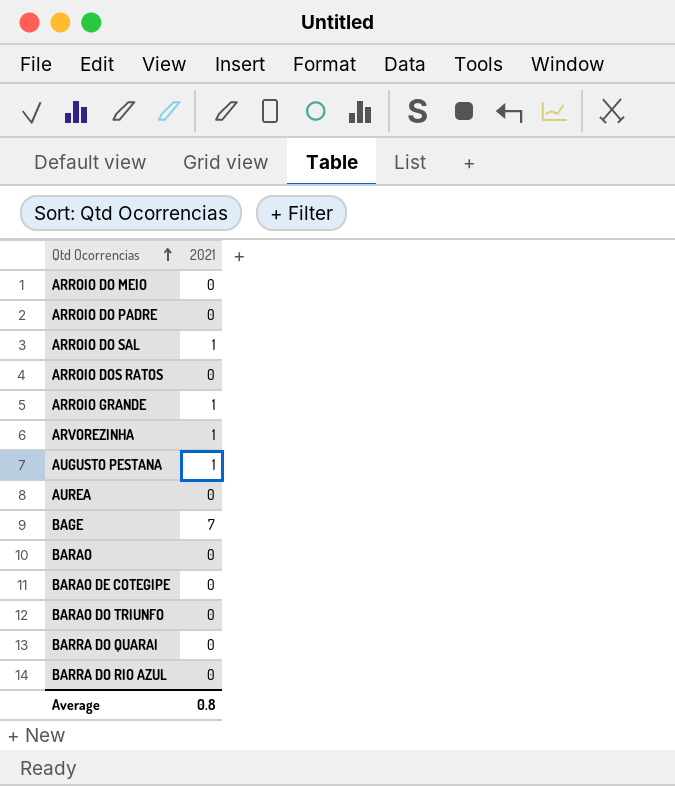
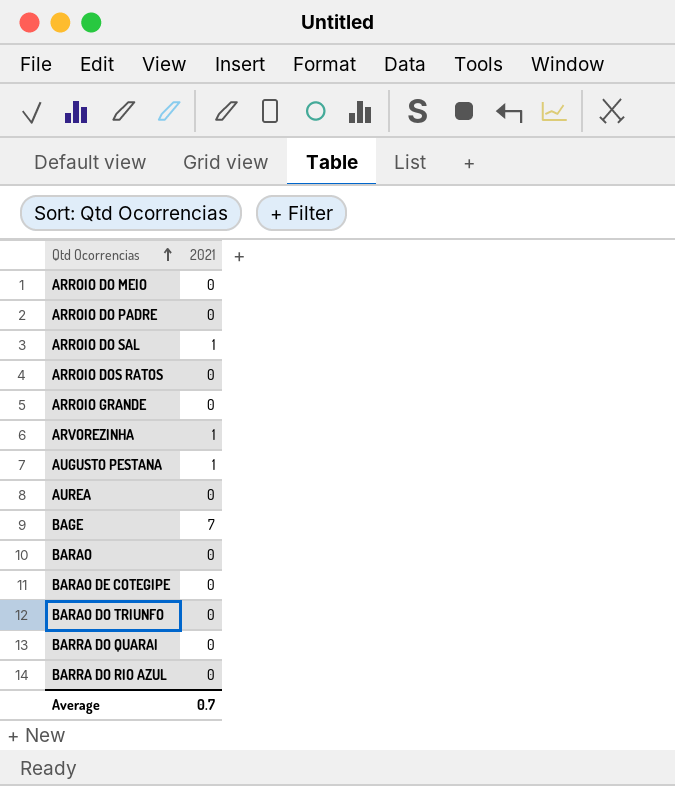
ARROIO GRANDE | 2021: 1 -> 0
Average | 2021: 0.8 -> 0.7

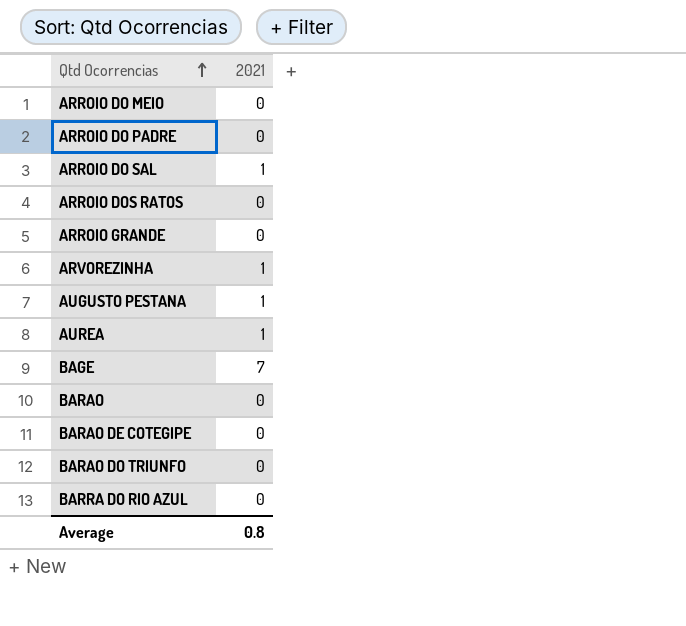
row BARRA DO QUARAI: 0 -> none
AUREA | 2021: 0 -> 1
Average | 2021: 0.7 -> 0.8

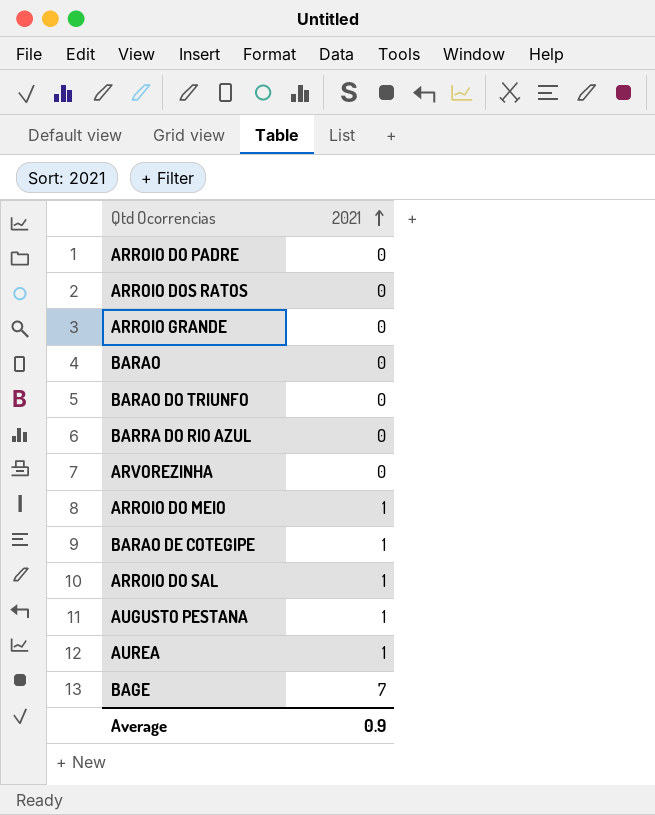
row order: Qtd Ocorrencias ascending -> 2021 ascending
ARVOREZINHA | 2021: 1 -> 0
ARROIO DO MEIO | 2021: 0 -> 1
BARAO DE COTEGIPE | 2021: 0 -> 1
Average | 2021: 0.8 -> 0.9

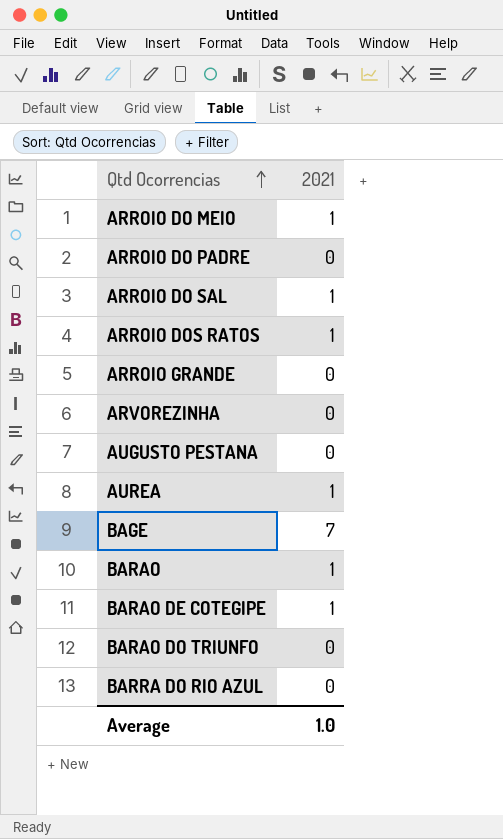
row order: 2021 ascending -> Qtd Ocorrencias ascending
ARROIO DOS RATOS | 2021: 0 -> 1
AUGUSTO PESTANA | 2021: 1 -> 0
BARAO | 2021: 0 -> 1
Average | 2021: 0.9 -> 1.0

